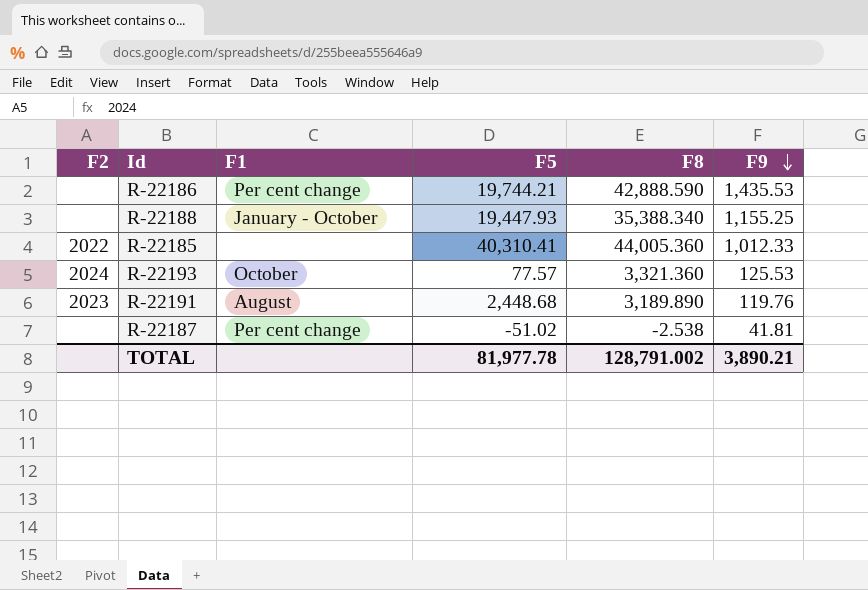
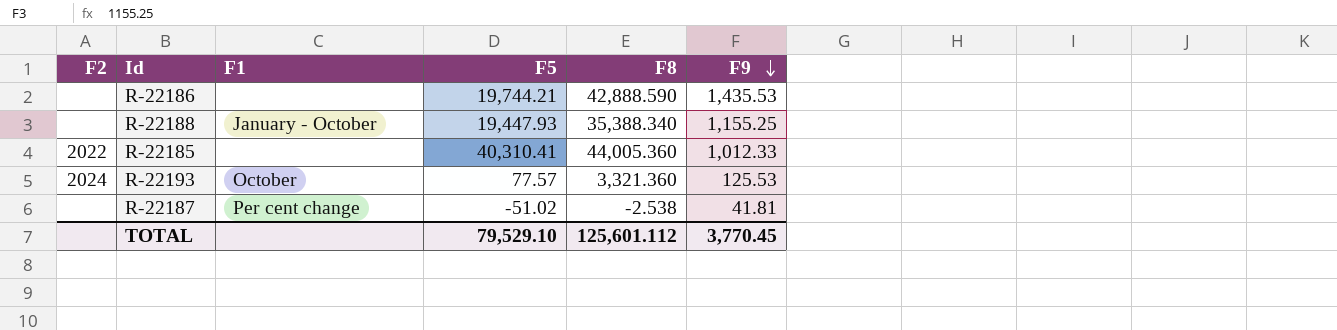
row R-22191: 2023 | August | 2,448.68 | 3,189.890 | 119.76 -> none
R-22186 | F1: Per cent change -> none
TOTAL | F5: 81,977.78 -> 79,529.10
TOTAL | F8: 128,791.002 -> 125,601.112
TOTAL | F9: 3,890.21 -> 3,770.45

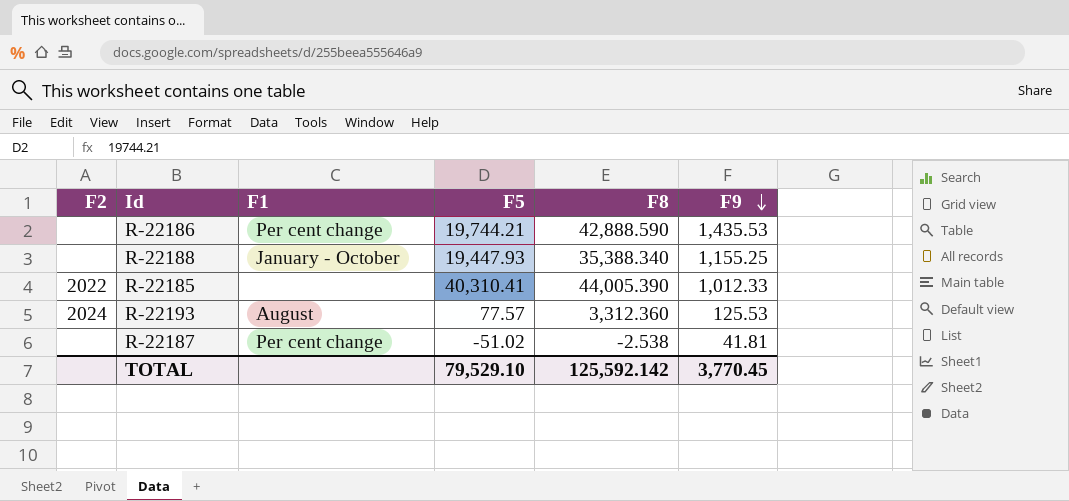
R-22186 | F1: none -> Per cent change
R-22185 | F8: 44,005.360 -> 44,005.390
R-22193 | F1: October -> August
R-22193 | F8: 3,321.360 -> 3,312.360
TOTAL | F8: 125,601.112 -> 125,592.142

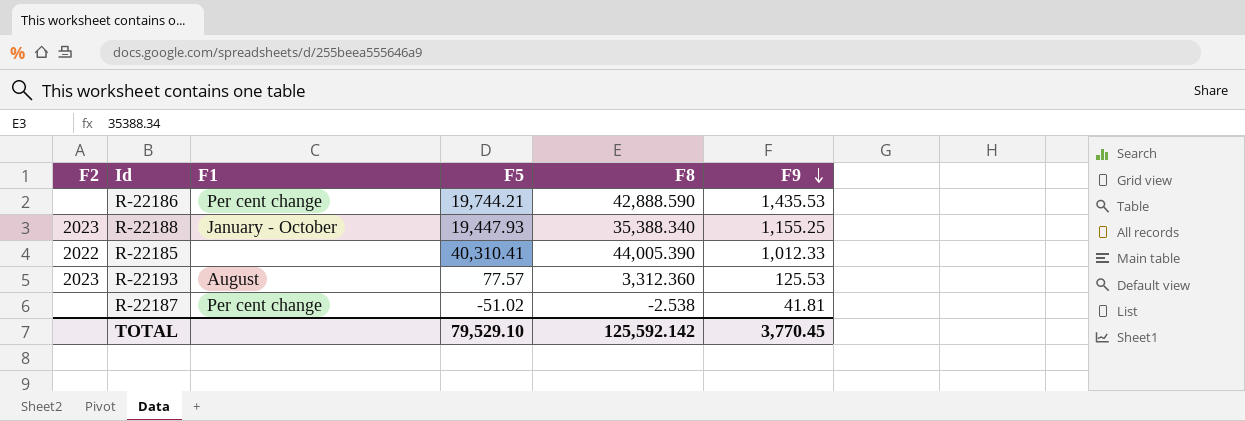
R-22188 | F2: none -> 2023
R-22193 | F2: 2024 -> 2023

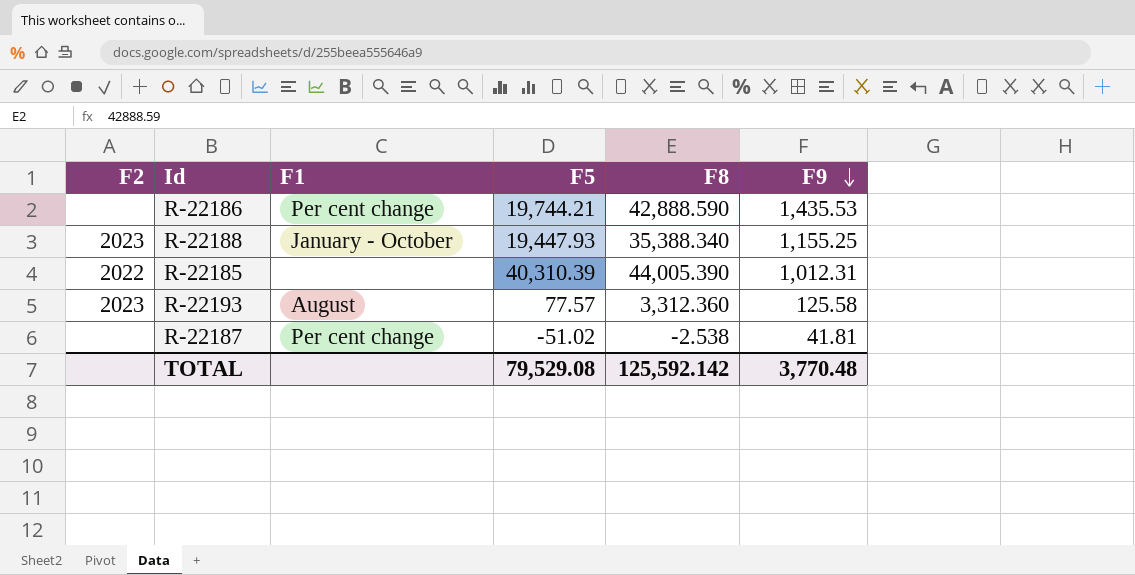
R-22185 | F5: 40,310.41 -> 40,310.39
R-22185 | F9: 1,012.33 -> 1,012.31
R-22193 | F9: 125.53 -> 125.58
TOTAL | F5: 79,529.10 -> 79,529.08
TOTAL | F9: 3,770.45 -> 3,770.48

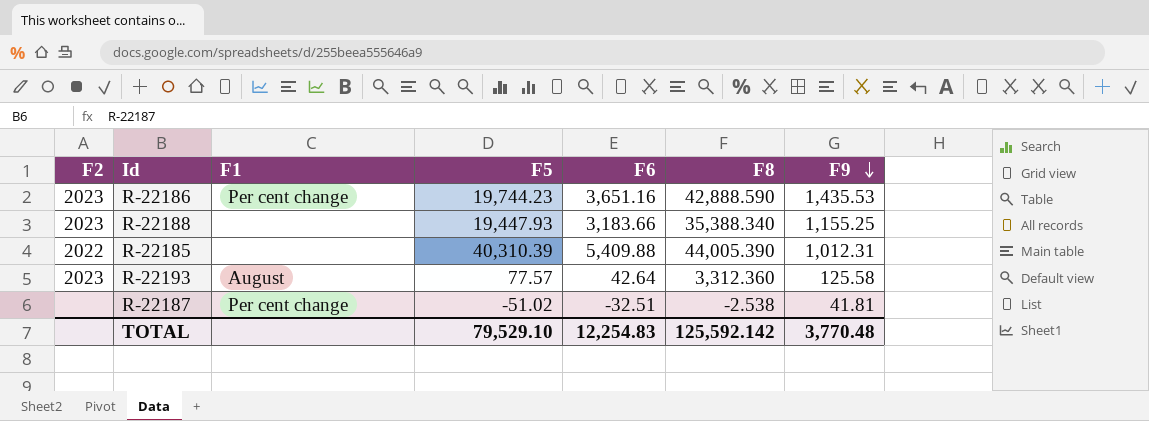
column F6 | position: none -> 5
R-22186 | F2: none -> 2023
R-22186 | F5: 19,744.21 -> 19,744.23
R-22188 | F1: January - October -> none
TOTAL | F5: 79,529.08 -> 79,529.10

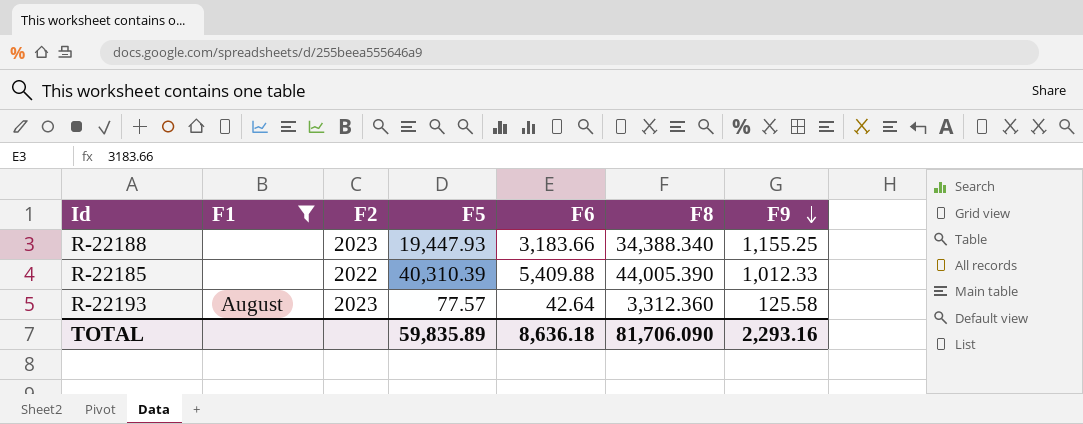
filter: none -> F1 != Per cent change
column F2 | position: 1 -> 3
R-22188 | F8: 35,388.340 -> 34,388.340
R-22185 | F9: 1,012.31 -> 1,012.33
TOTAL | F5: 79,529.10 -> 59,835.89
TOTAL | F6: 12,254.83 -> 8,636.18
TOTAL | F8: 125,592.142 -> 81,706.090
TOTAL | F9: 3,770.48 -> 2,293.16

